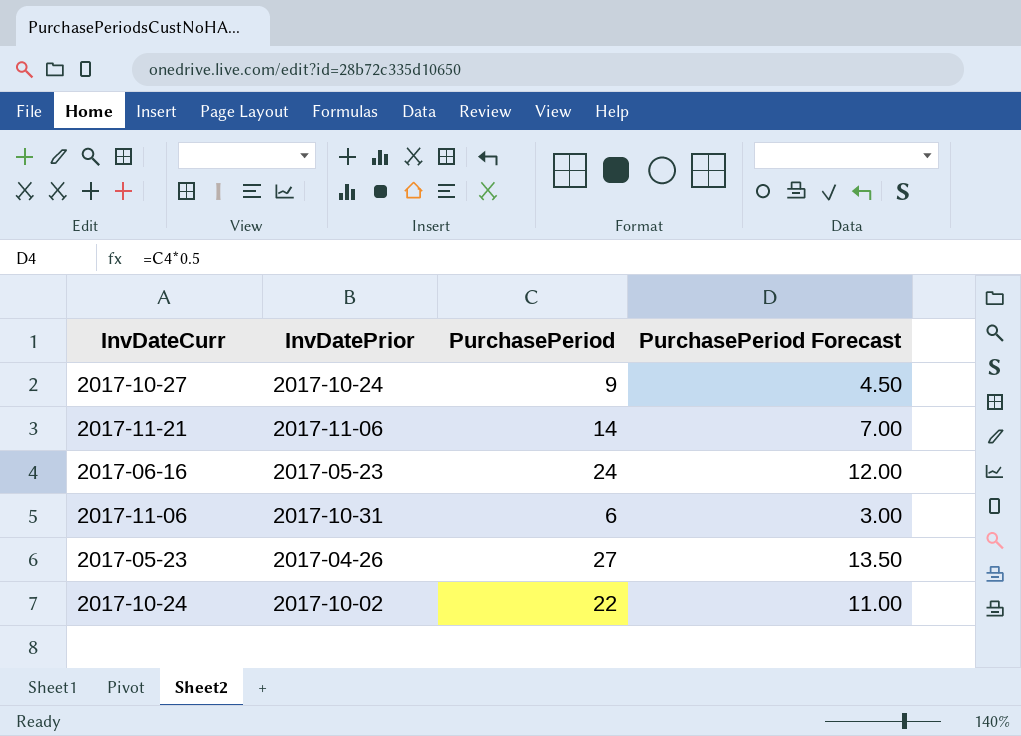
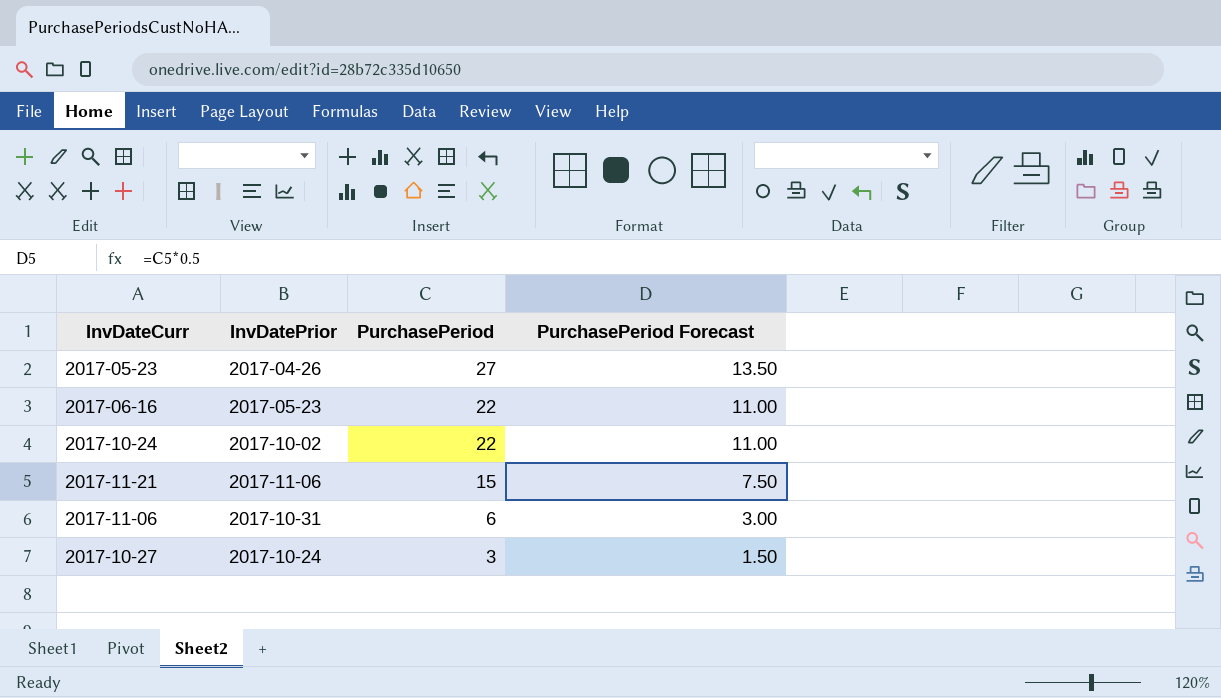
row order: none -> PurchasePeriod descending
2017-06-16 | PurchasePeriod: 24 -> 22
2017-06-16 | PurchasePeriod Forecast: 12.00 -> 11.00
2017-11-21 | PurchasePeriod: 14 -> 15
2017-11-21 | PurchasePeriod Forecast: 7.00 -> 7.50
2017-10-27 | PurchasePeriod: 9 -> 3
2017-10-27 | PurchasePeriod Forecast: 4.50 -> 1.50

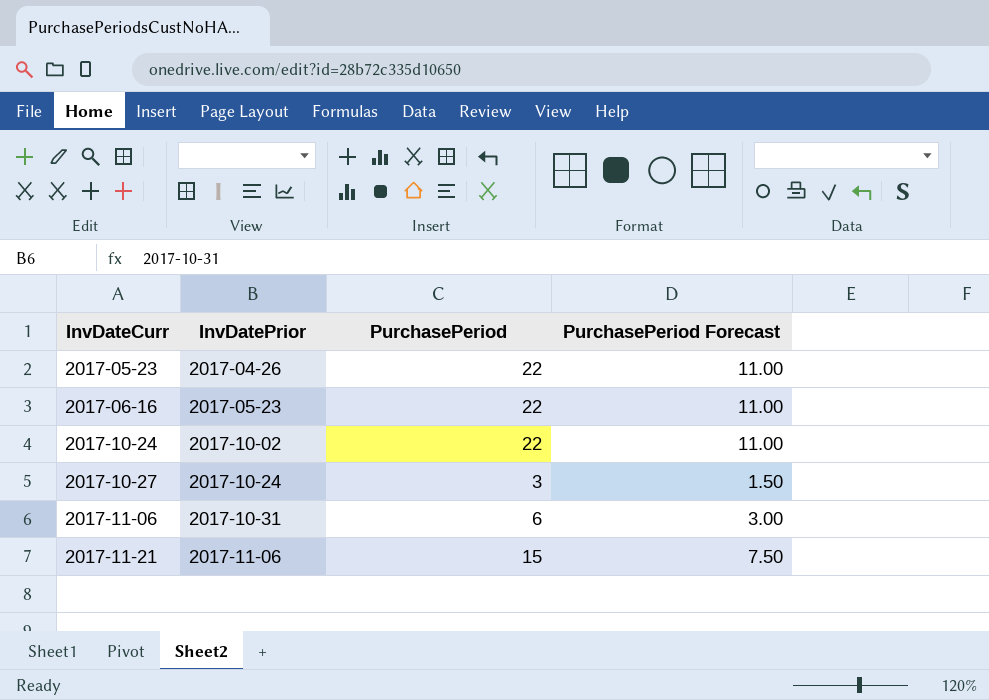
row order: PurchasePeriod descending -> InvDateCurr ascending
2017-05-23 | PurchasePeriod: 27 -> 22
2017-05-23 | PurchasePeriod Forecast: 13.50 -> 11.00

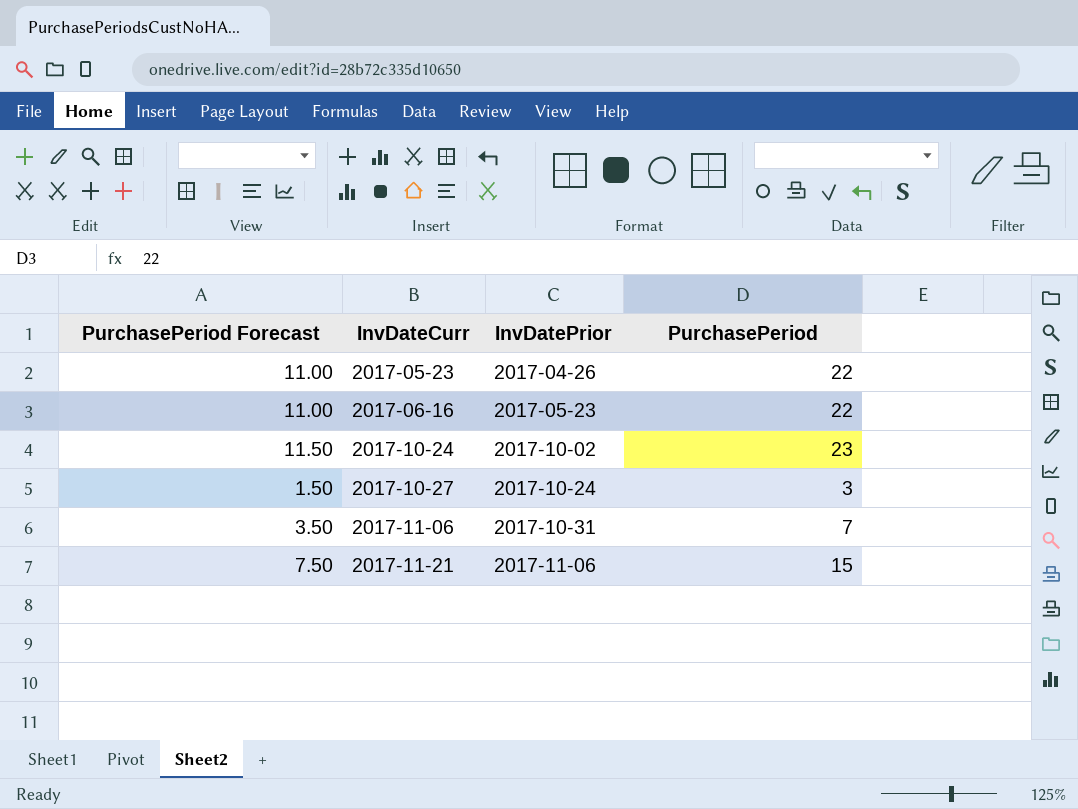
column PurchasePeriod Forecast | position: 4 -> 1
2017-10-24 | PurchasePeriod Forecast: 11.00 -> 11.50
2017-10-24 | PurchasePeriod: 22 -> 23
2017-11-06 | PurchasePeriod Forecast: 3.00 -> 3.50
2017-11-06 | PurchasePeriod: 6 -> 7

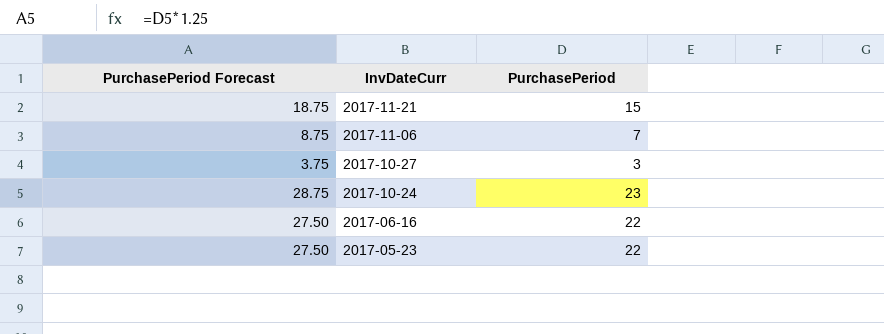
row order: InvDateCurr ascending -> InvDateCurr descending
column InvDatePrior | position: 3 -> none
column PurchasePeriod Forecast | formula: [PurchasePeriod] * 0.5 -> [PurchasePeriod] * 1.25

